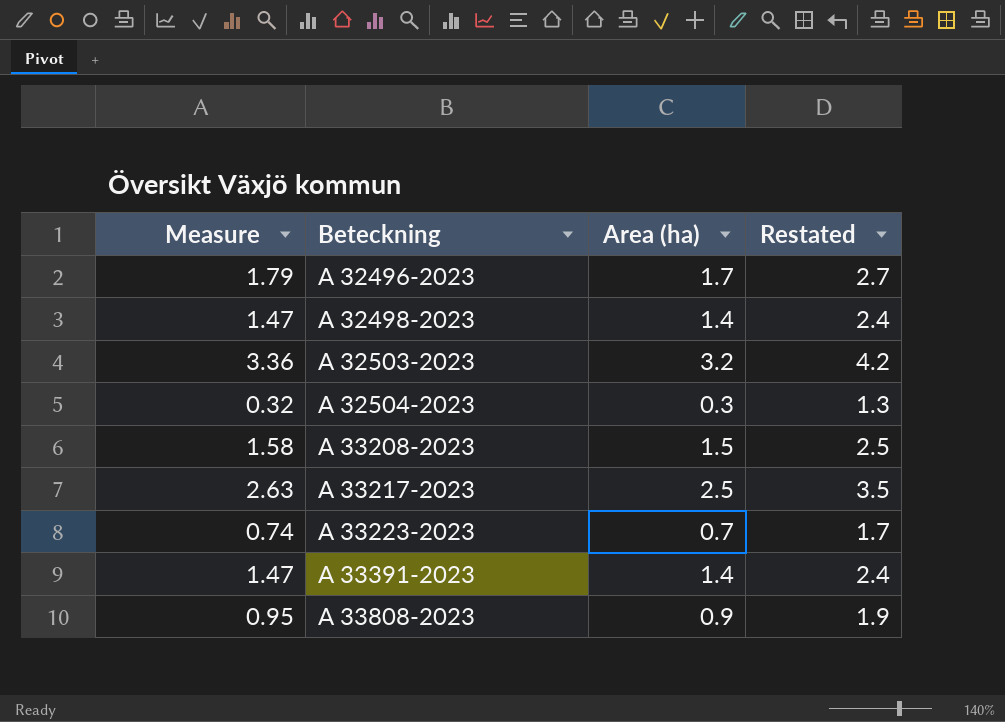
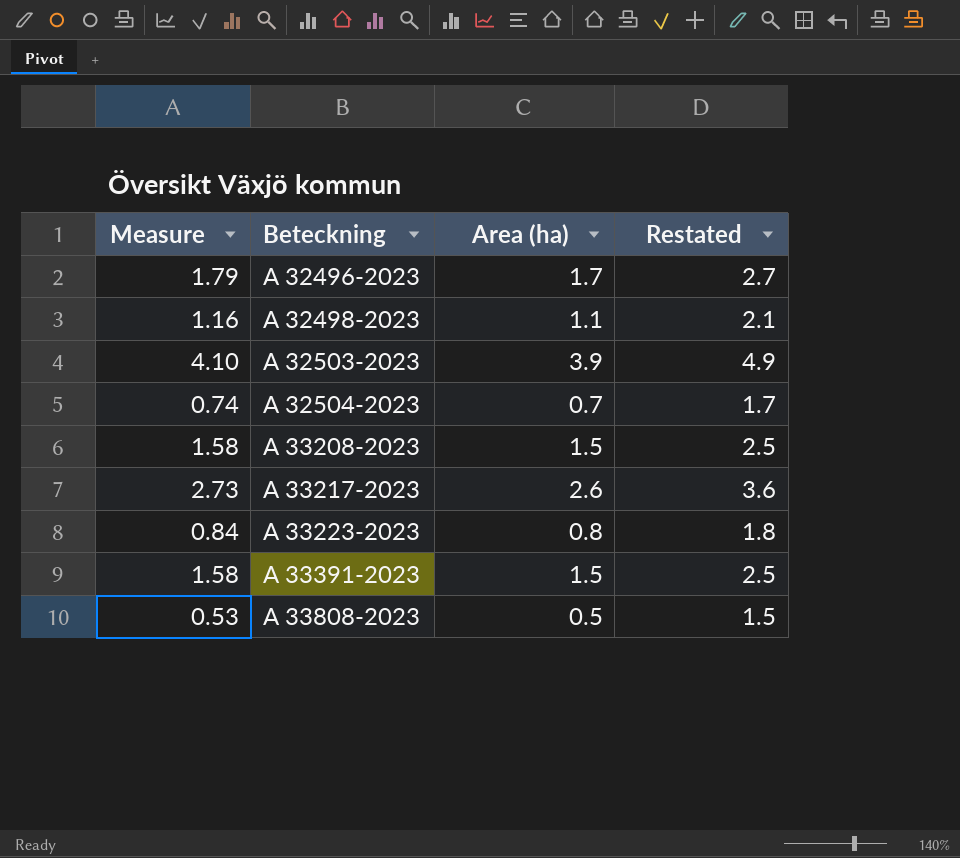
A 32498-2023 | Measure: 1.47 -> 1.16
A 32498-2023 | Area (ha): 1.4 -> 1.1
A 32498-2023 | Restated: 2.4 -> 2.1
A 32503-2023 | Measure: 3.36 -> 4.10
A 32503-2023 | Area (ha): 3.2 -> 3.9
A 32503-2023 | Restated: 4.2 -> 4.9
A 32504-2023 | Measure: 0.32 -> 0.74
A 32504-2023 | Area (ha): 0.3 -> 0.7
A 32504-2023 | Restated: 1.3 -> 1.7
A 33217-2023 | Measure: 2.63 -> 2.73
A 33217-2023 | Area (ha): 2.5 -> 2.6
A 33217-2023 | Restated: 3.5 -> 3.6
A 33223-2023 | Measure: 0.74 -> 0.84
A 33223-2023 | Area (ha): 0.7 -> 0.8
A 33223-2023 | Restated: 1.7 -> 1.8
A 33391-2023 | Measure: 1.47 -> 1.58
A 33391-2023 | Area (ha): 1.4 -> 1.5
A 33391-2023 | Restated: 2.4 -> 2.5
A 33808-2023 | Measure: 0.95 -> 0.53
A 33808-2023 | Area (ha): 0.9 -> 0.5
A 33808-2023 | Restated: 1.9 -> 1.5

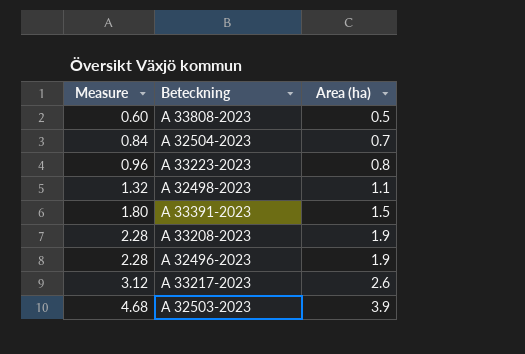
row order: Beteckning ascending -> Measure ascending
column Restated | formula: [Area (ha)] + 1 -> none
column Measure | formula: [Area (ha)] * 1.05 -> [Area (ha)] * 1.2
A 33208-2023 | Area (ha): 1.5 -> 1.9
A 32496-2023 | Area (ha): 1.7 -> 1.9

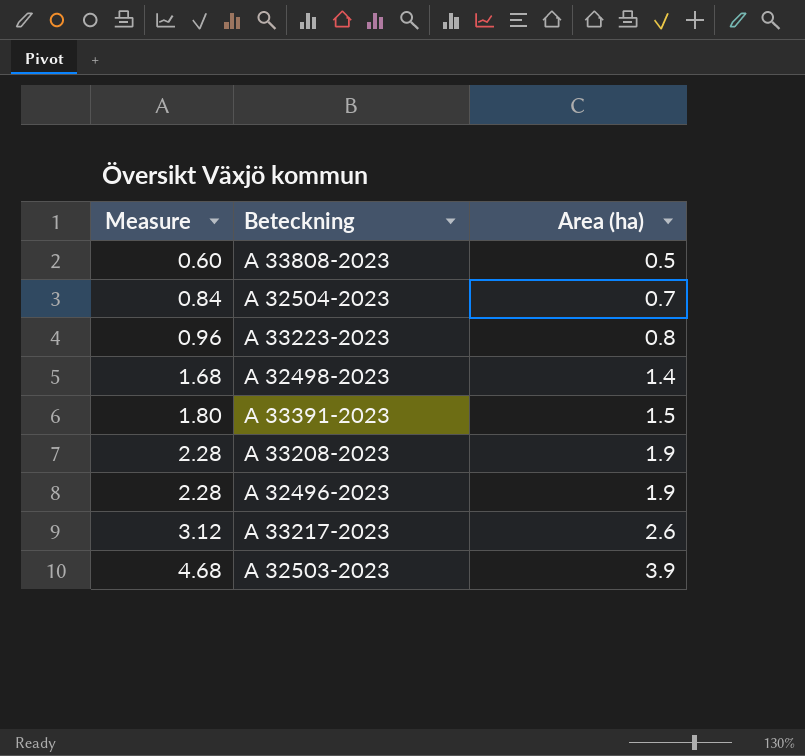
A 32498-2023 | Measure: 1.32 -> 1.68
A 32498-2023 | Area (ha): 1.1 -> 1.4

